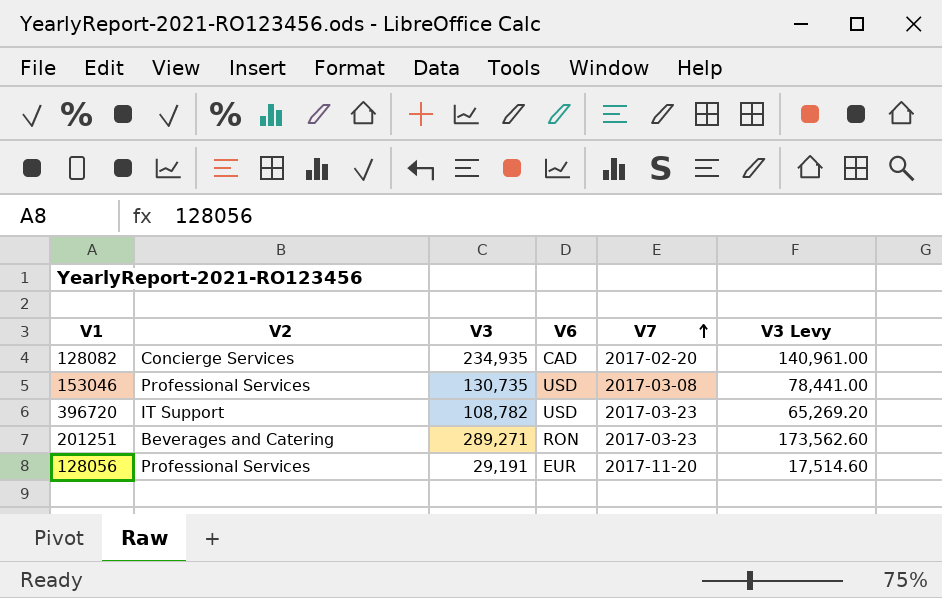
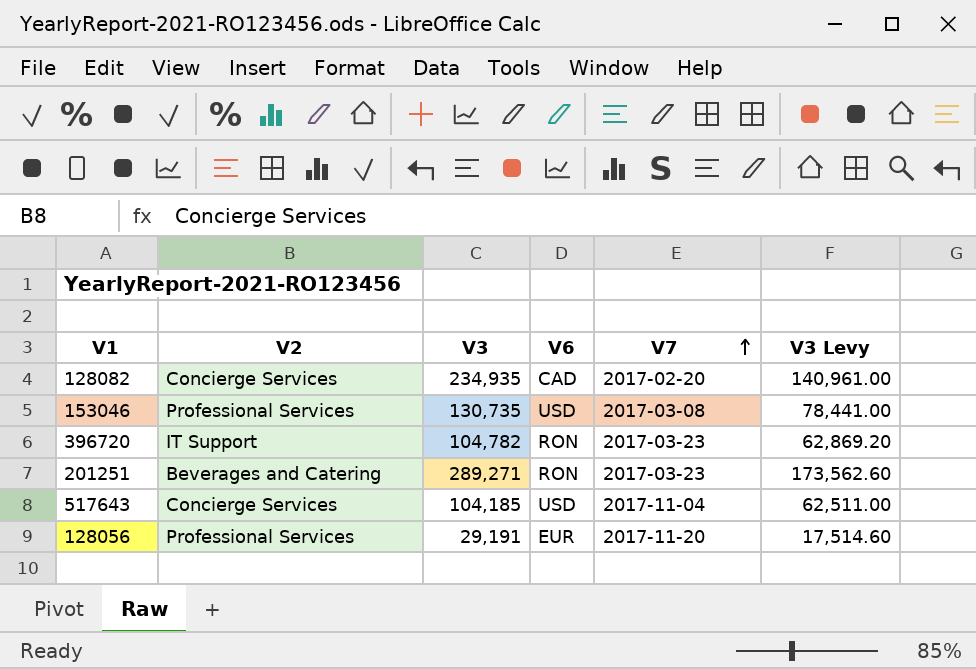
396720 | V3: 108,782 -> 104,782
396720 | V6: USD -> RON
396720 | V3 Levy: 65,269.20 -> 62,869.20
row 517643: none -> Concierge Services | 104,185 | USD | 2017-11-04 | 62,511.00

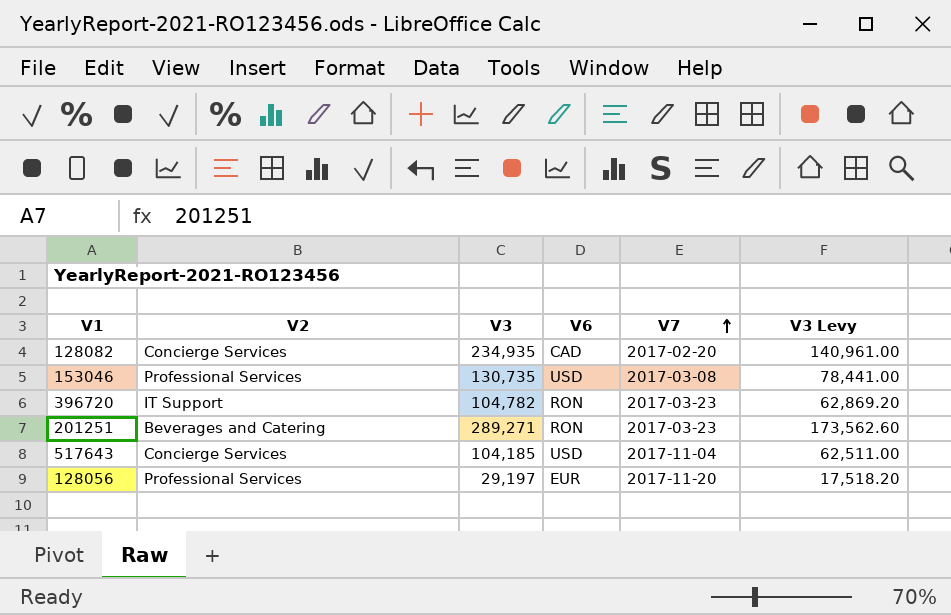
128056 | V3: 29,191 -> 29,197
128056 | V3 Levy: 17,514.60 -> 17,518.20

